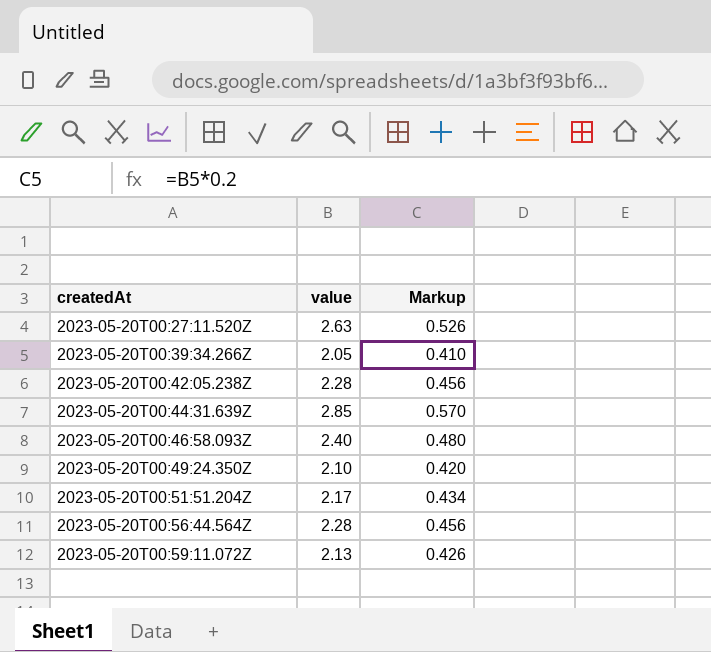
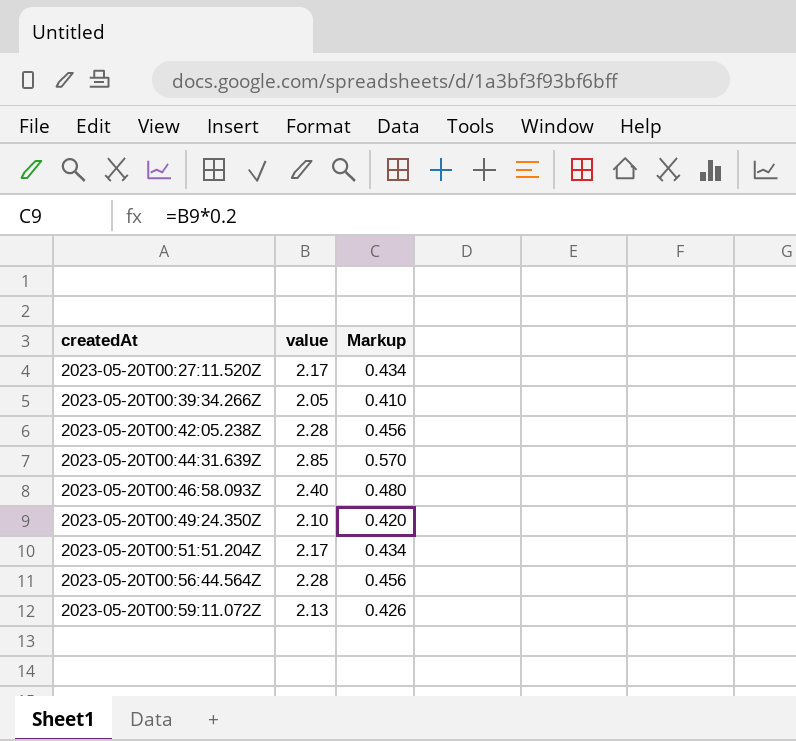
2023-05-20T00:27:11.520Z | value: 2.63 -> 2.17
2023-05-20T00:27:11.520Z | Markup: 0.526 -> 0.434

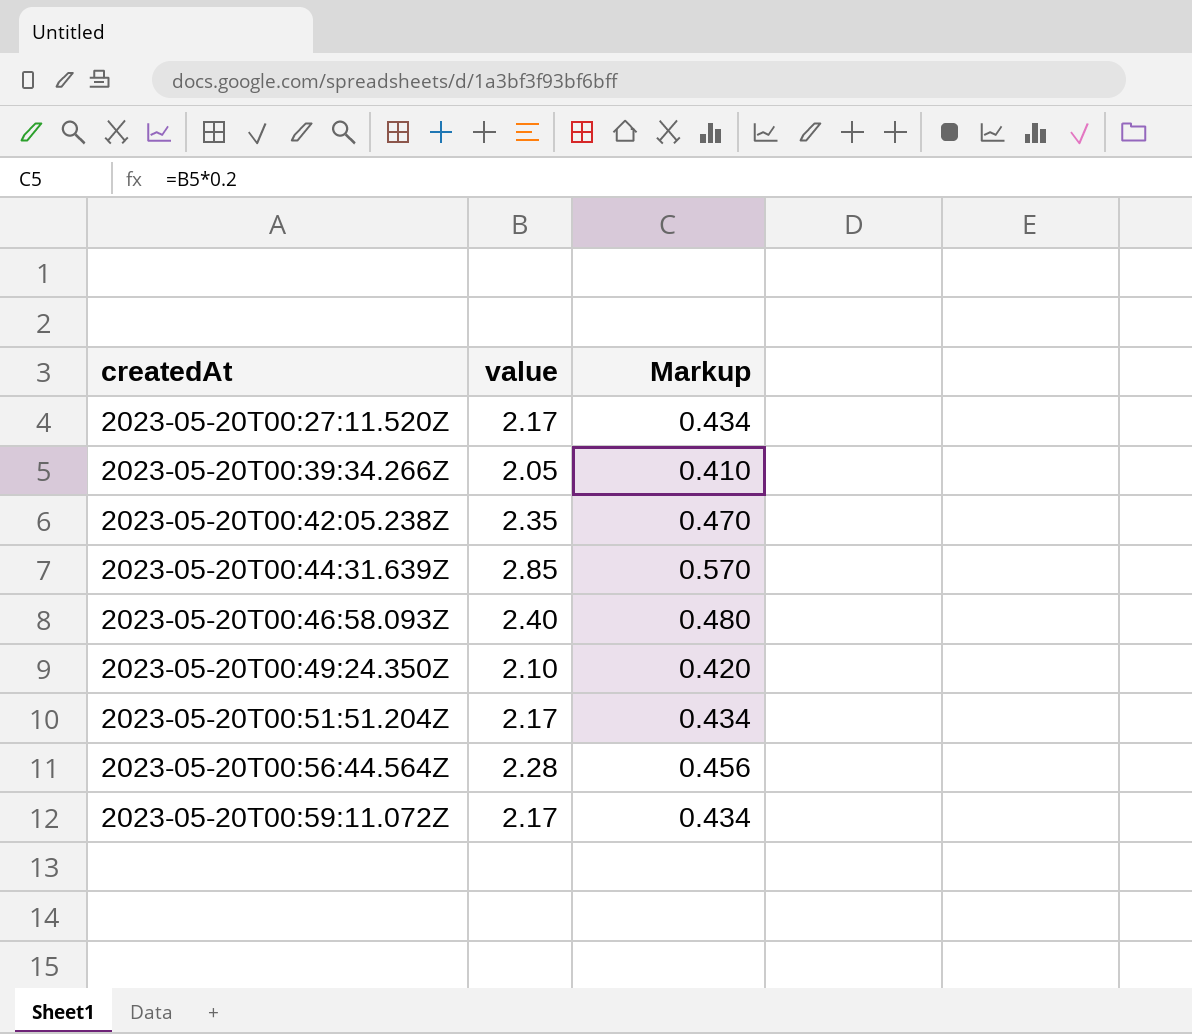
2023-05-20T00:42:05.238Z | value: 2.28 -> 2.35
2023-05-20T00:42:05.238Z | Markup: 0.456 -> 0.470
2023-05-20T00:59:11.072Z | value: 2.13 -> 2.17
2023-05-20T00:59:11.072Z | Markup: 0.426 -> 0.434

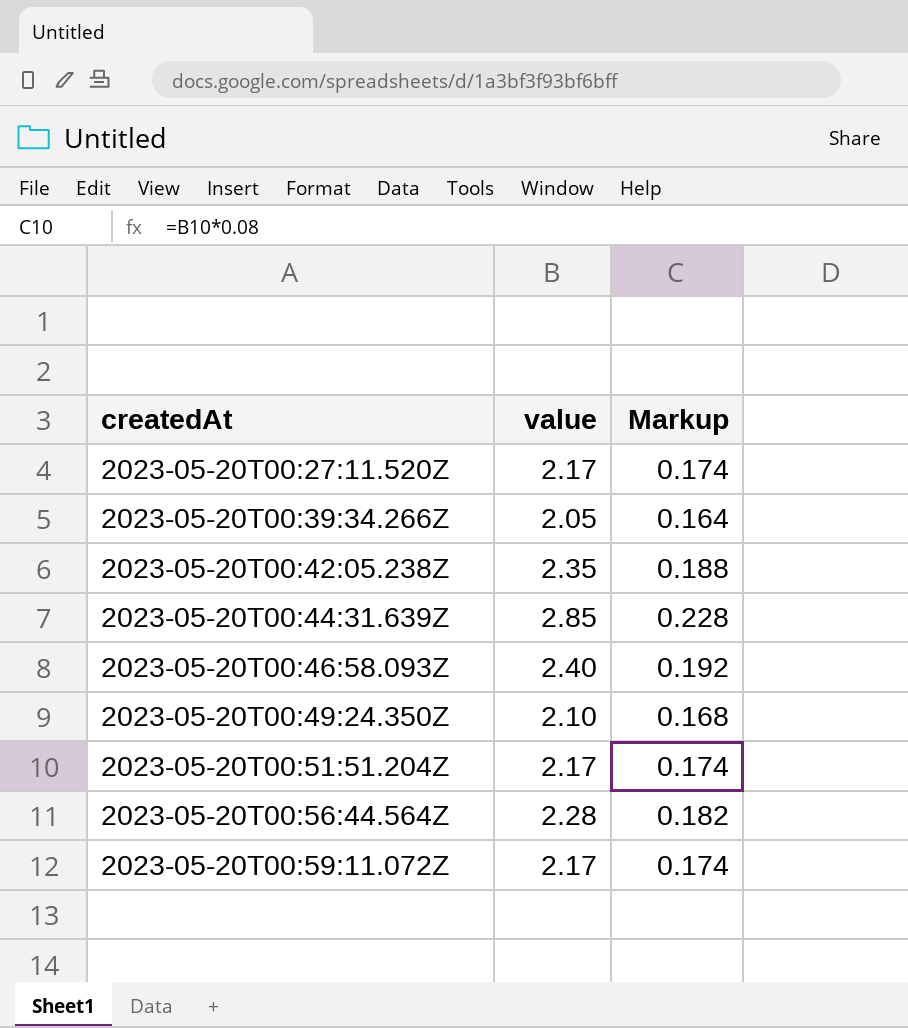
column Markup | formula: [value] * 0.2 -> [value] * 0.08

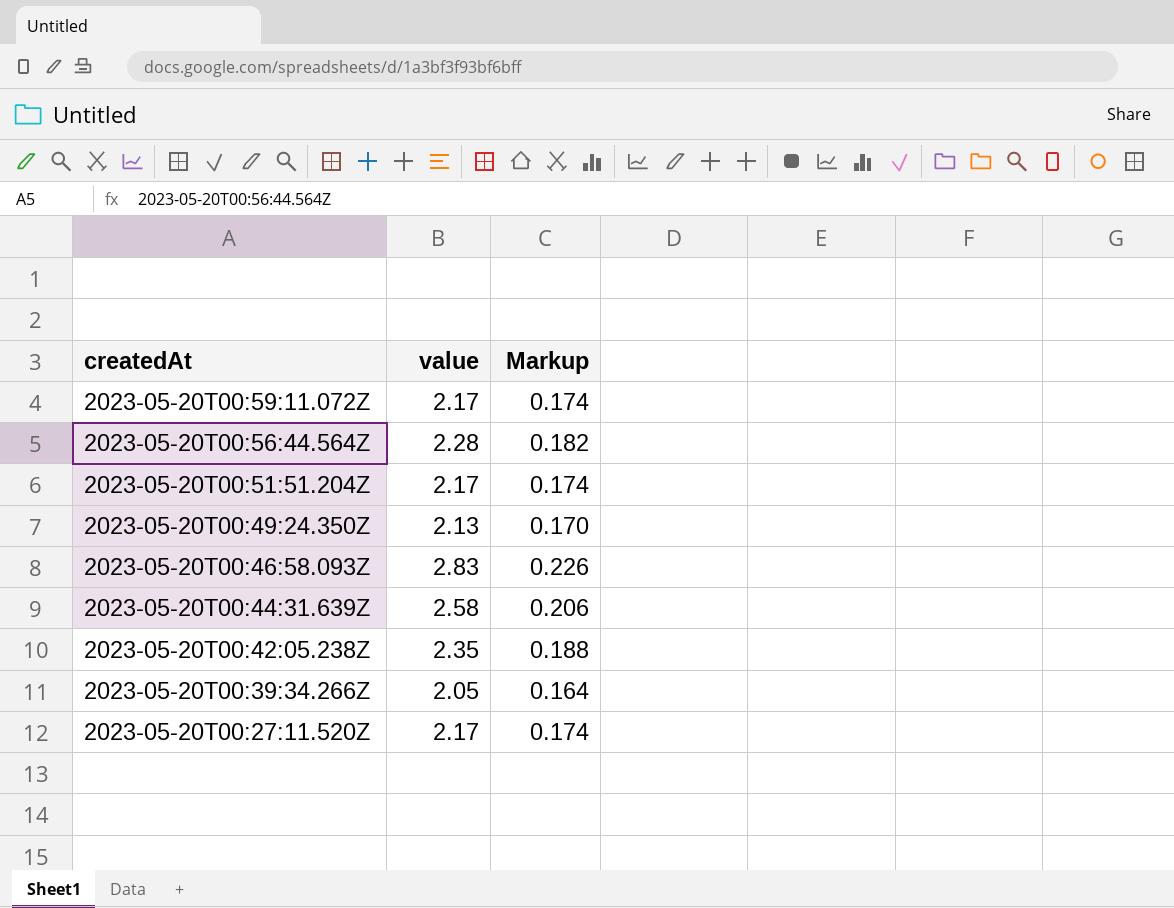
row order: createdAt ascending -> createdAt descending
2023-05-20T00:49:24.350Z | value: 2.10 -> 2.13
2023-05-20T00:49:24.350Z | Markup: 0.168 -> 0.170
2023-05-20T00:46:58.093Z | value: 2.40 -> 2.83
2023-05-20T00:46:58.093Z | Markup: 0.192 -> 0.226
2023-05-20T00:44:31.639Z | value: 2.85 -> 2.58
2023-05-20T00:44:31.639Z | Markup: 0.228 -> 0.206

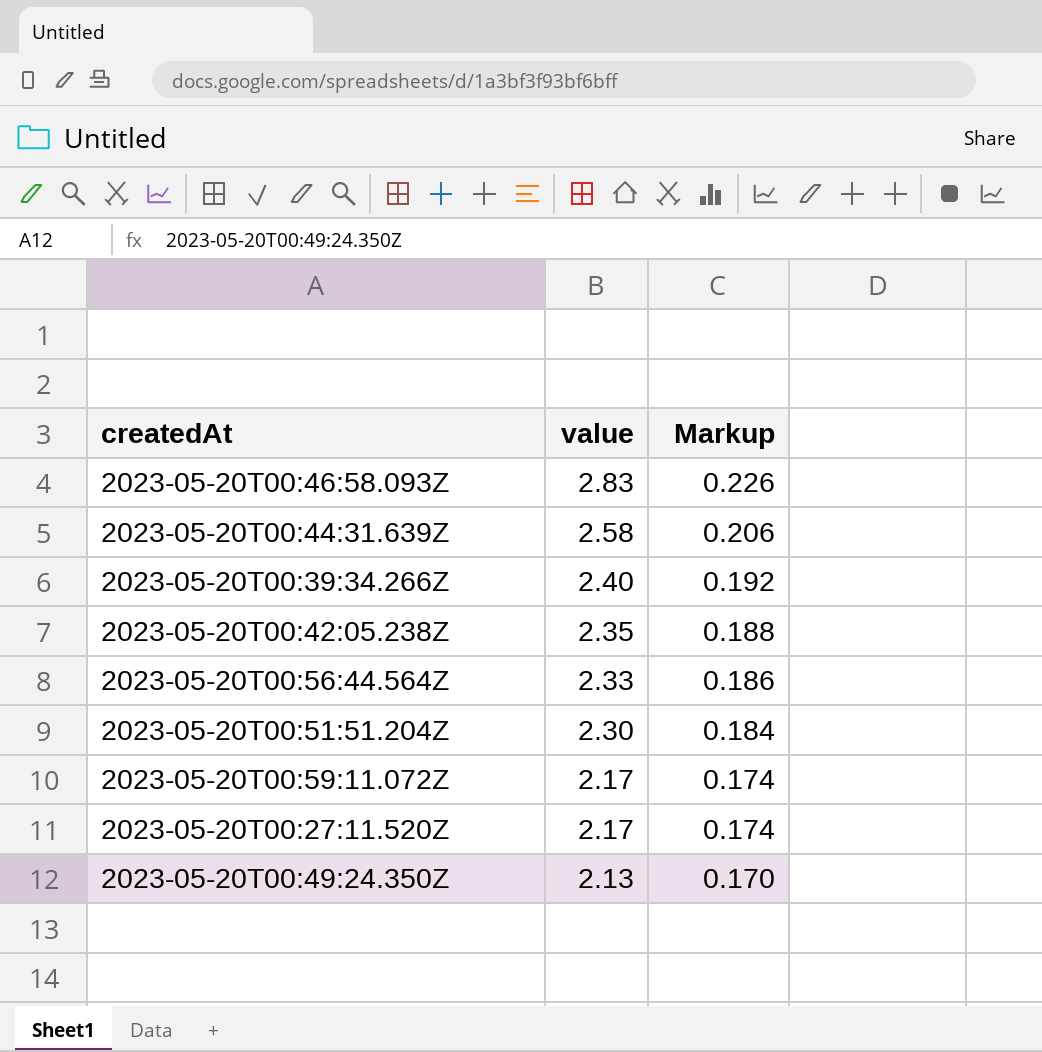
row order: createdAt descending -> value descending
2023-05-20T00:39:34.266Z | value: 2.05 -> 2.40
2023-05-20T00:39:34.266Z | Markup: 0.164 -> 0.192
2023-05-20T00:56:44.564Z | value: 2.28 -> 2.33
2023-05-20T00:56:44.564Z | Markup: 0.182 -> 0.186
2023-05-20T00:51:51.204Z | value: 2.17 -> 2.30
2023-05-20T00:51:51.204Z | Markup: 0.174 -> 0.184

